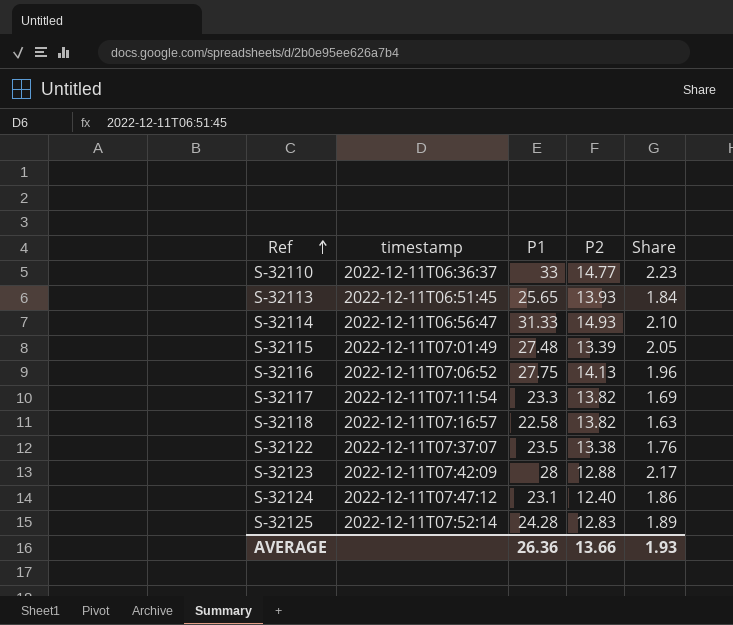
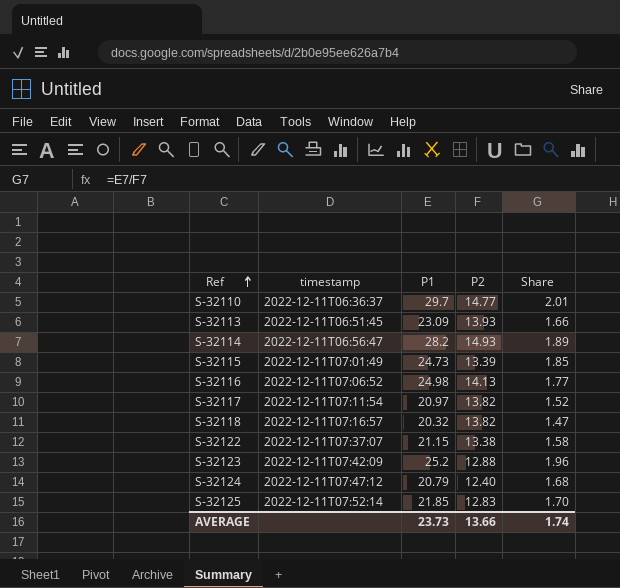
S-32110 | P1: 33 -> 29.7
S-32110 | Share: 2.23 -> 2.01
S-32113 | P1: 25.65 -> 23.09
S-32113 | Share: 1.84 -> 1.66
S-32114 | P1: 31.33 -> 28.2
S-32114 | Share: 2.10 -> 1.89
S-32115 | P1: 27.48 -> 24.73
S-32115 | Share: 2.05 -> 1.85
S-32116 | P1: 27.75 -> 24.98
S-32116 | Share: 1.96 -> 1.77
S-32117 | P1: 23.3 -> 20.97
S-32117 | Share: 1.69 -> 1.52
S-32118 | P1: 22.58 -> 20.32
S-32118 | Share: 1.63 -> 1.47
S-32122 | P1: 23.5 -> 21.15
S-32122 | Share: 1.76 -> 1.58
S-32123 | P1: 28 -> 25.2
S-32123 | Share: 2.17 -> 1.96
S-32124 | P1: 23.1 -> 20.79
S-32124 | Share: 1.86 -> 1.68
S-32125 | P1: 24.28 -> 21.85
S-32125 | Share: 1.89 -> 1.70
AVERAGE | P1: 26.36 -> 23.73
AVERAGE | Share: 1.93 -> 1.74

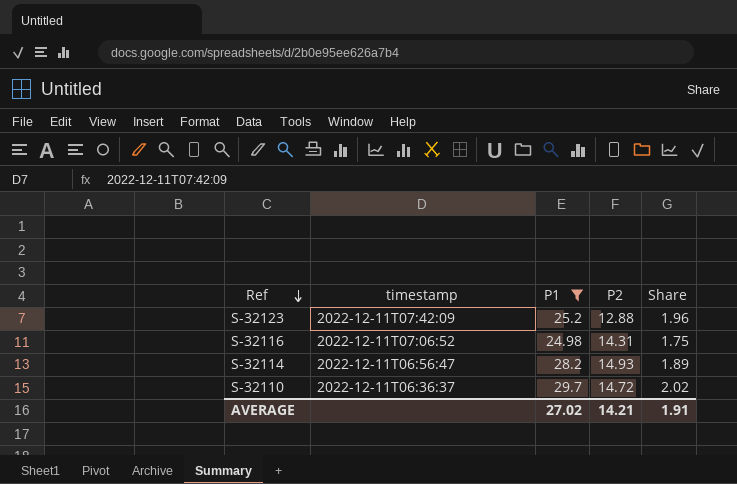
filter: none -> P1 >= 24.98
row order: Ref ascending -> Ref descending
S-32116 | P2: 14.13 -> 14.31
S-32116 | Share: 1.77 -> 1.75
S-32110 | P2: 14.77 -> 14.72
S-32110 | Share: 2.01 -> 2.02
AVERAGE | P1: 23.73 -> 27.02
AVERAGE | P2: 13.66 -> 14.21
AVERAGE | Share: 1.74 -> 1.91

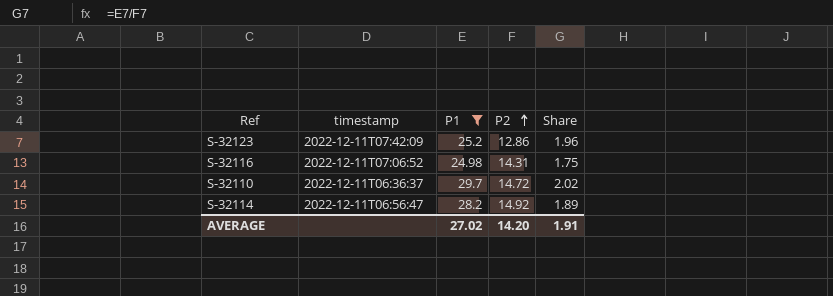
row order: Ref descending -> P2 ascending
S-32123 | P2: 12.88 -> 12.86
S-32114 | P2: 14.93 -> 14.92
AVERAGE | P2: 14.21 -> 14.20

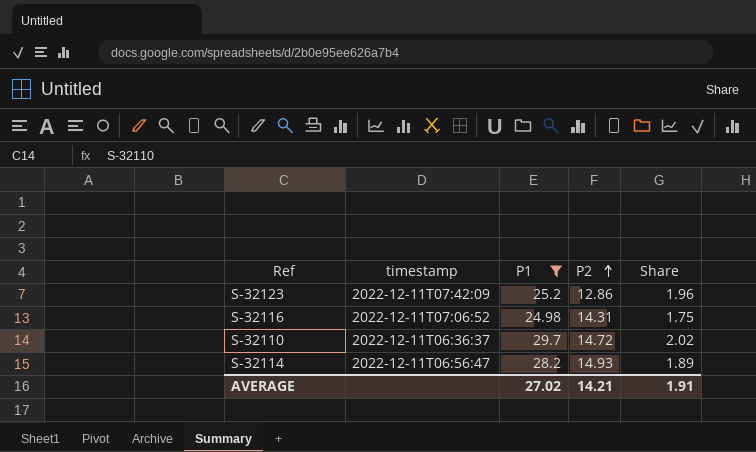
S-32114 | P2: 14.92 -> 14.93
AVERAGE | P2: 14.20 -> 14.21

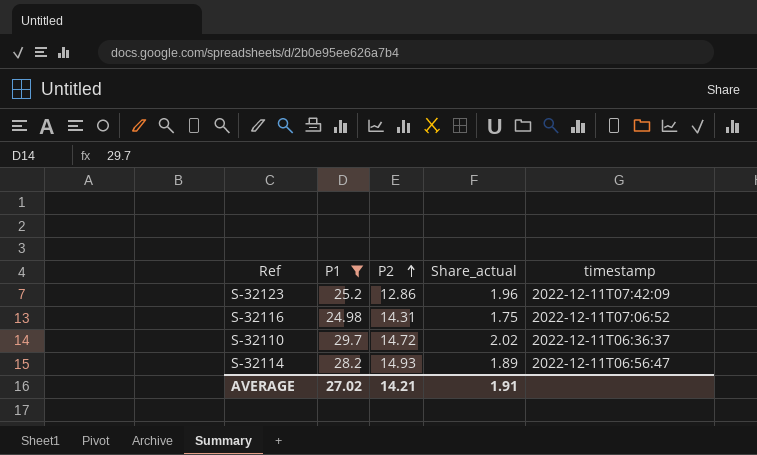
column name: Share -> Share_actual
column timestamp | position: 2 -> 5

